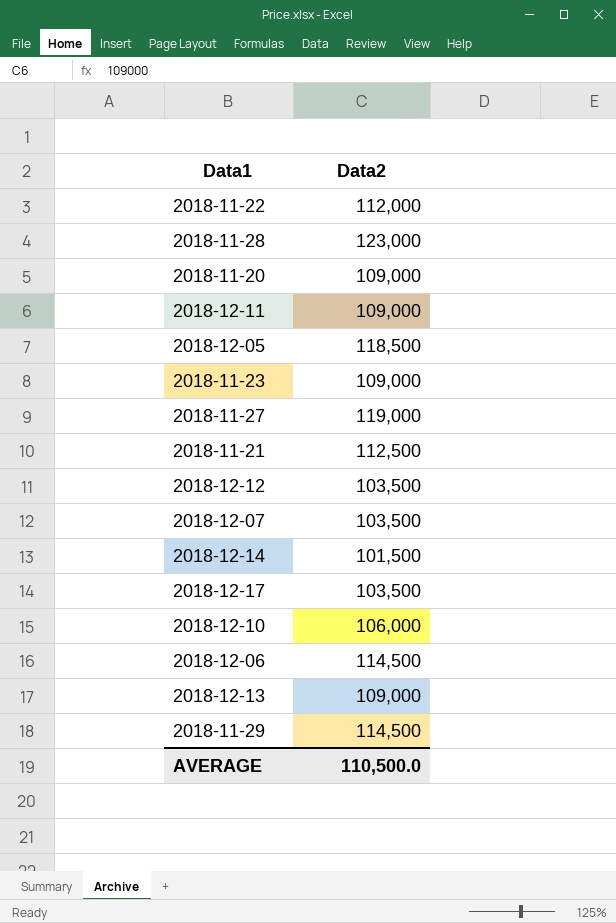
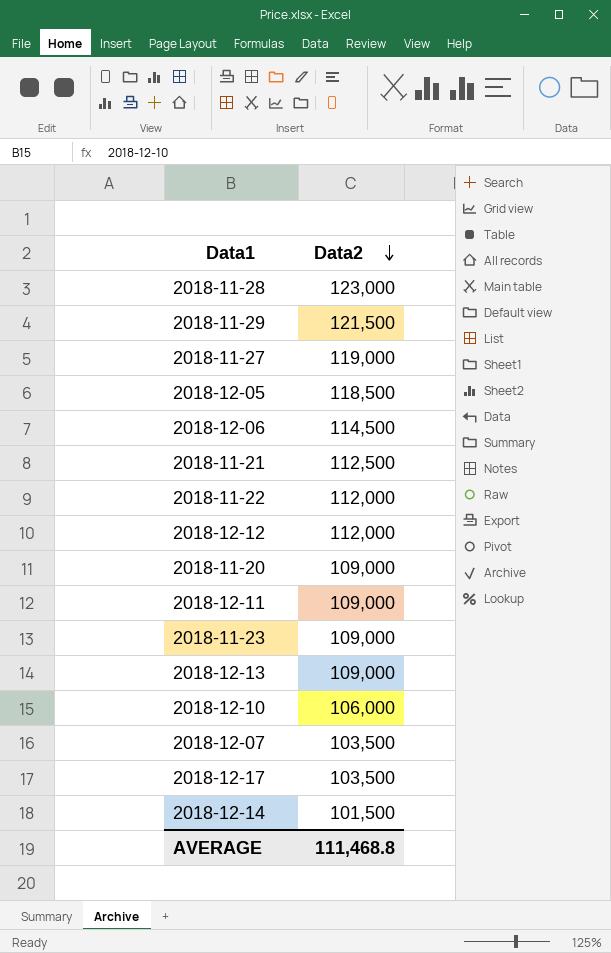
row order: none -> Data2 descending
2018-11-29 | Data2: 114,500 -> 121,500
2018-12-12 | Data2: 103,500 -> 112,000
AVERAGE | Data2: 110,500.0 -> 111,468.8

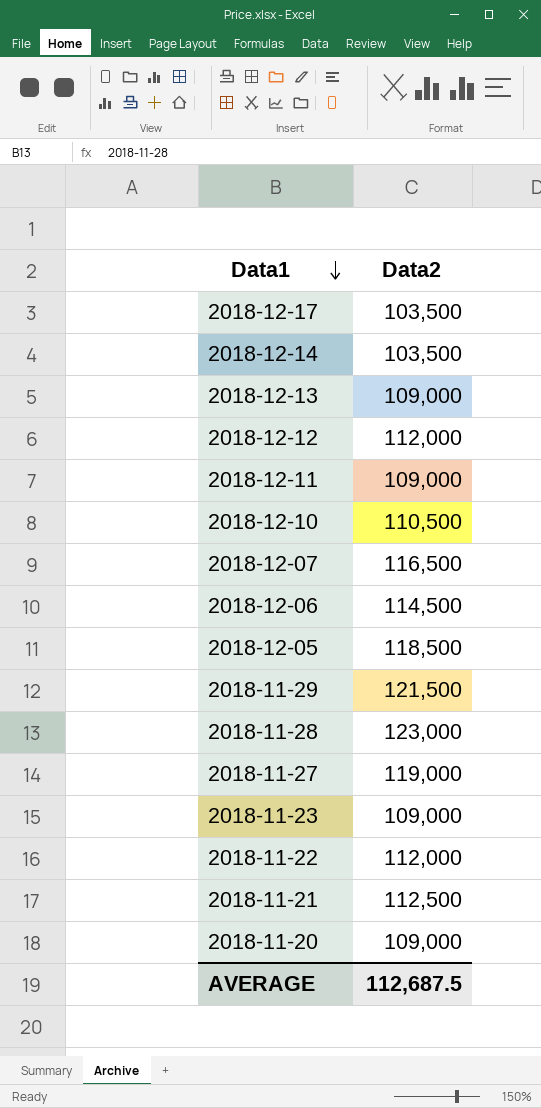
row order: Data2 descending -> Data1 descending
2018-12-14 | Data2: 101,500 -> 103,500
2018-12-10 | Data2: 106,000 -> 110,500
2018-12-07 | Data2: 103,500 -> 116,500
AVERAGE | Data2: 111,468.8 -> 112,687.5

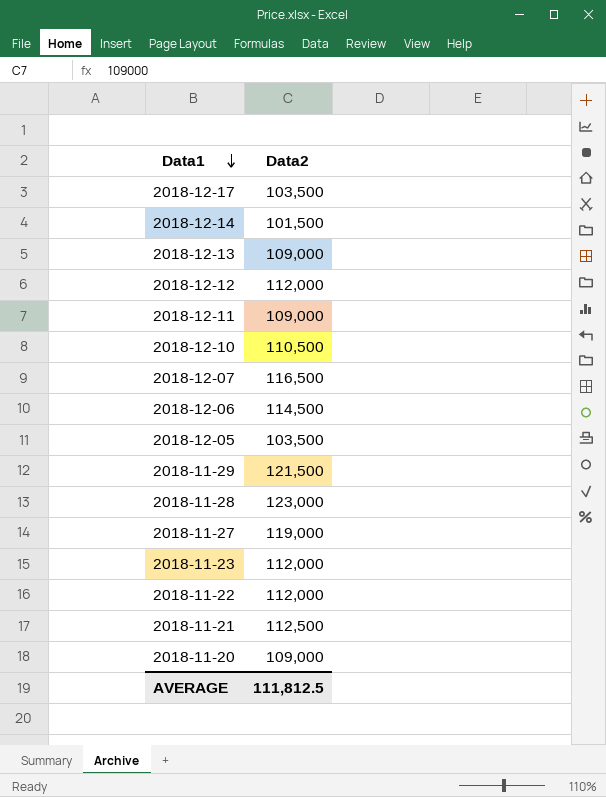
2018-12-14 | Data2: 103,500 -> 101,500
2018-12-05 | Data2: 118,500 -> 103,500
2018-11-23 | Data2: 109,000 -> 112,000
AVERAGE | Data2: 112,687.5 -> 111,812.5

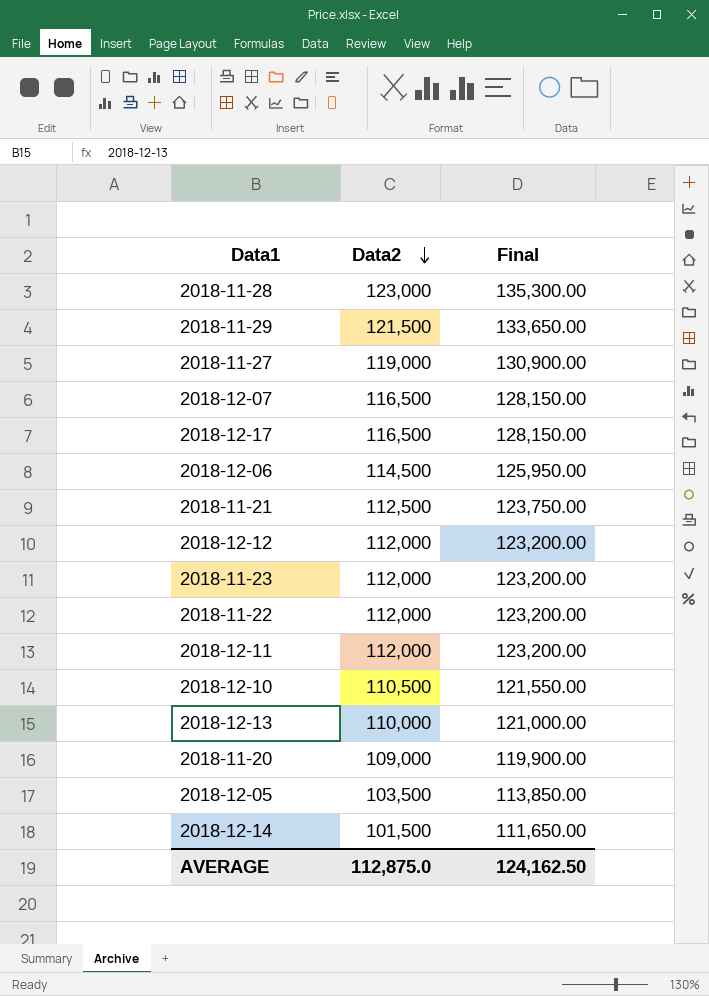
row order: Data1 descending -> Data2 descending
column Final | formula: none -> [Data2] * 1.1
2018-12-17 | Data2: 103,500 -> 116,500
2018-12-11 | Data2: 109,000 -> 112,000
2018-12-13 | Data2: 109,000 -> 110,000
AVERAGE | Data2: 111,812.5 -> 112,875.0

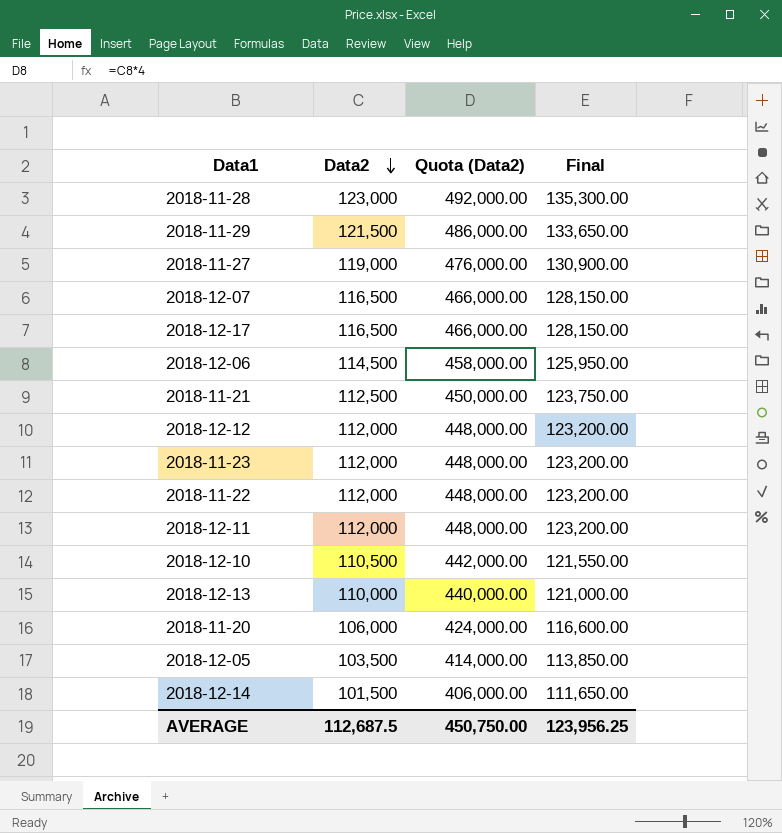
column Quota (Data2) | formula: none -> [Data2] * 4
2018-11-20 | Data2: 109,000 -> 106,000
2018-11-20 | Final: 119,900.00 -> 116,600.00
AVERAGE | Data2: 112,875.0 -> 112,687.5
AVERAGE | Final: 124,162.50 -> 123,956.25

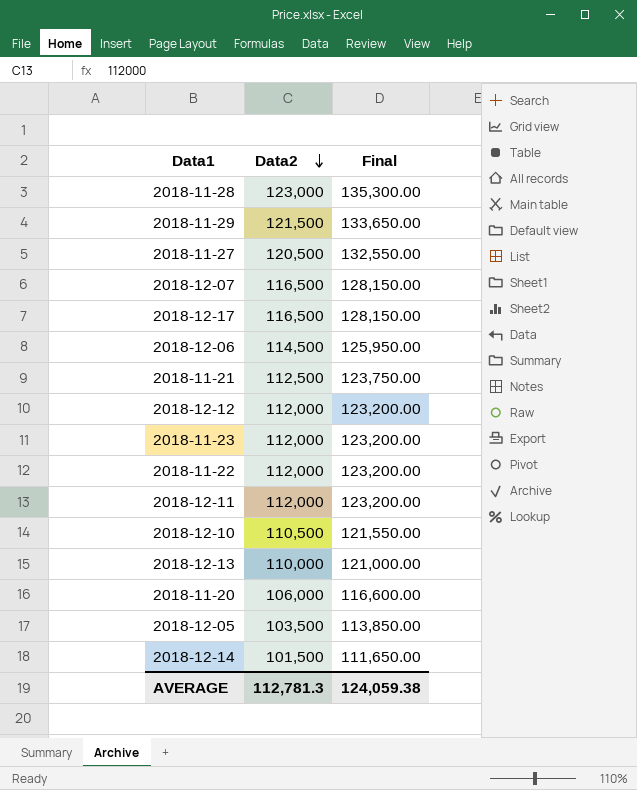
column Quota (Data2) | formula: [Data2] * 4 -> none
2018-11-27 | Data2: 119,000 -> 120,500
2018-11-27 | Final: 130,900.00 -> 132,550.00
AVERAGE | Data2: 112,687.5 -> 112,781.3
AVERAGE | Final: 123,956.25 -> 124,059.38

